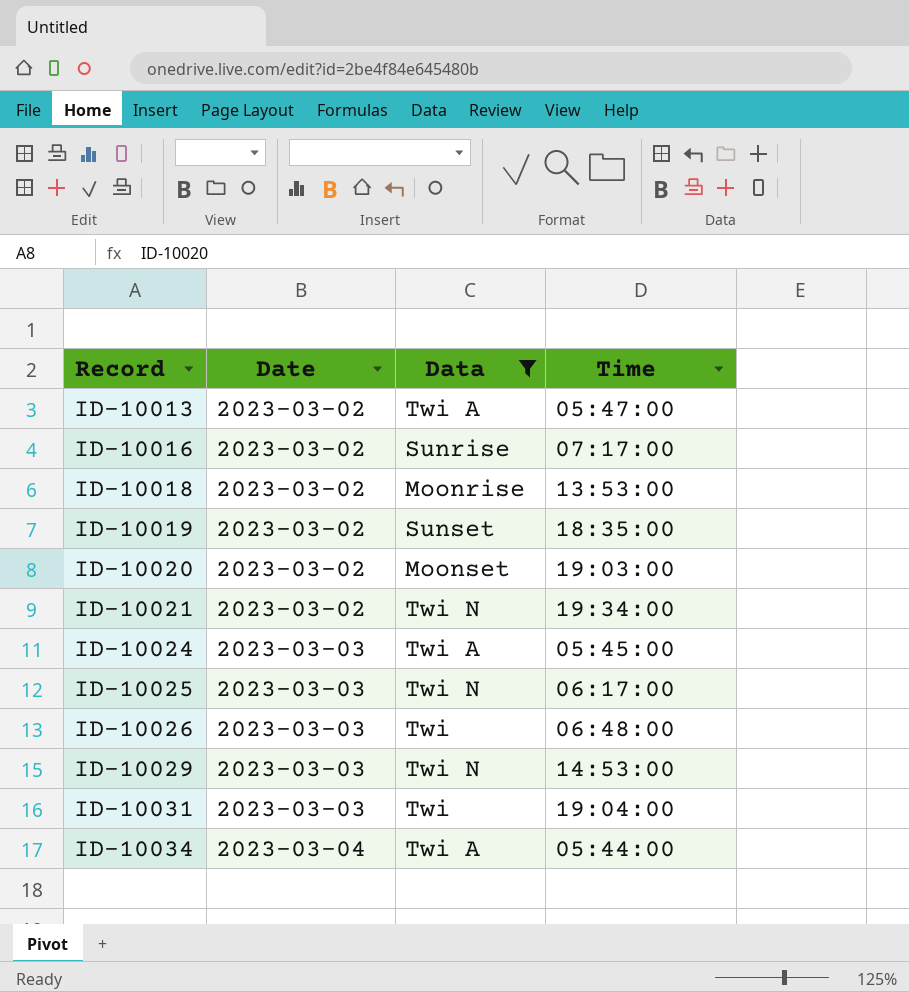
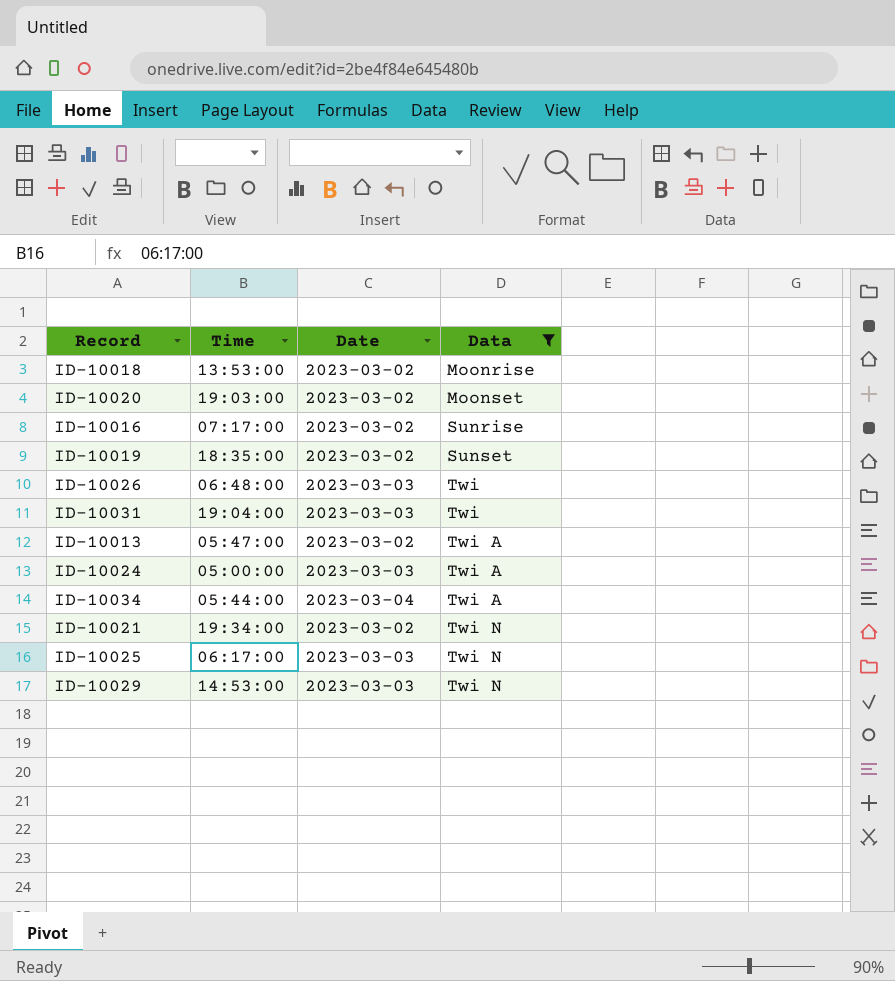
row order: Record ascending -> Data ascending
column Time | position: 4 -> 2
ID-10024 | Time: 05:45:00 -> 05:00:00

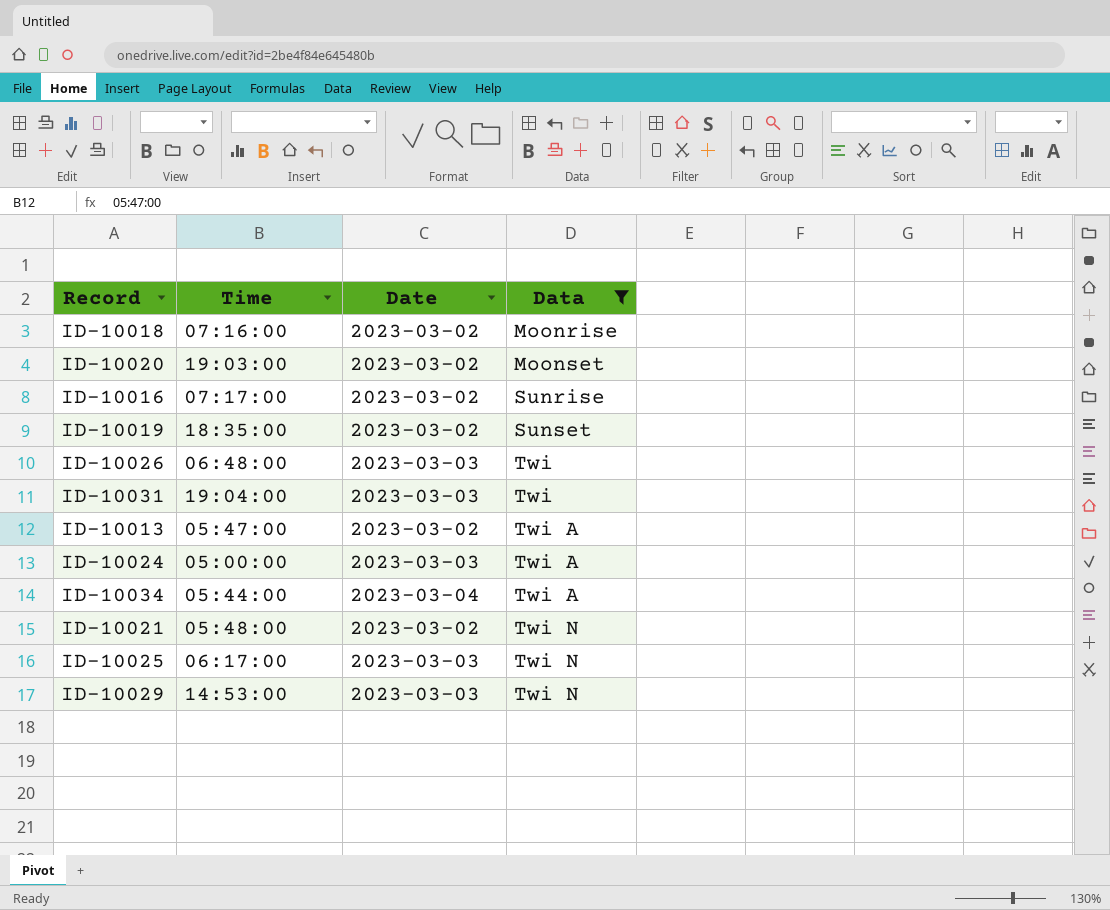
ID-10018 | Time: 13:53:00 -> 07:16:00
ID-10021 | Time: 19:34:00 -> 05:48:00

